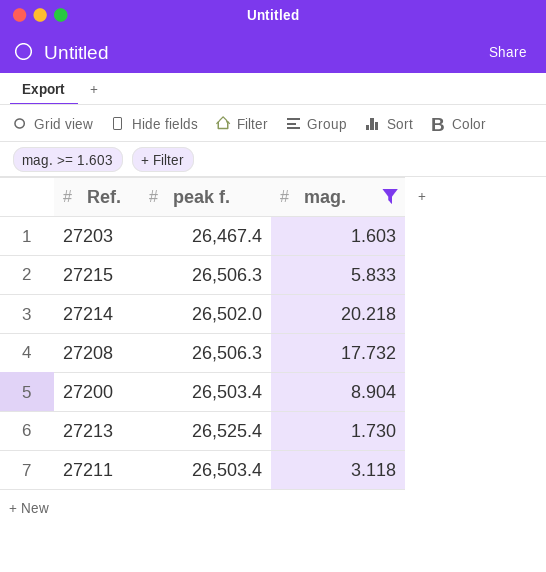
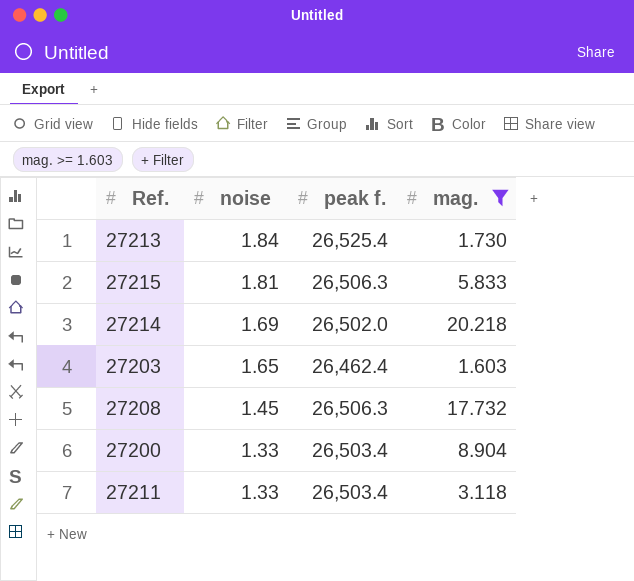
row order: none -> noise descending
column noise | position: none -> 2
27203 | peak f.: 26,467.4 -> 26,462.4

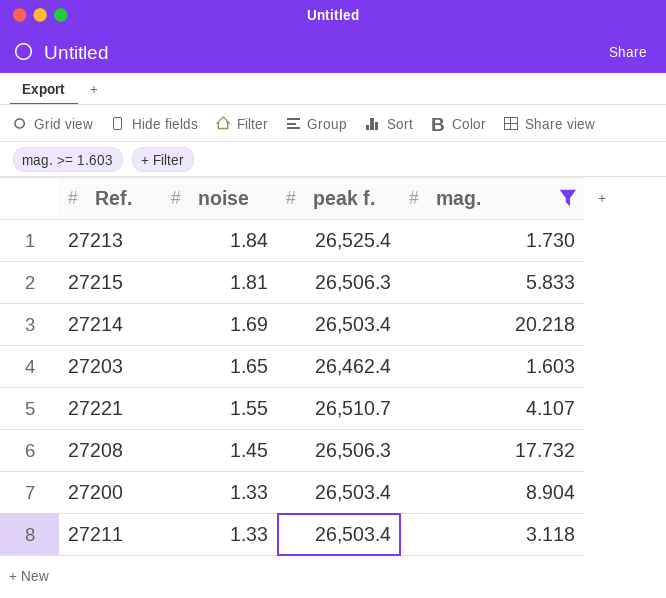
27214 | peak f.: 26,502.0 -> 26,503.4
row 27221: none -> 1.55 | 26,510.7 | 4.107

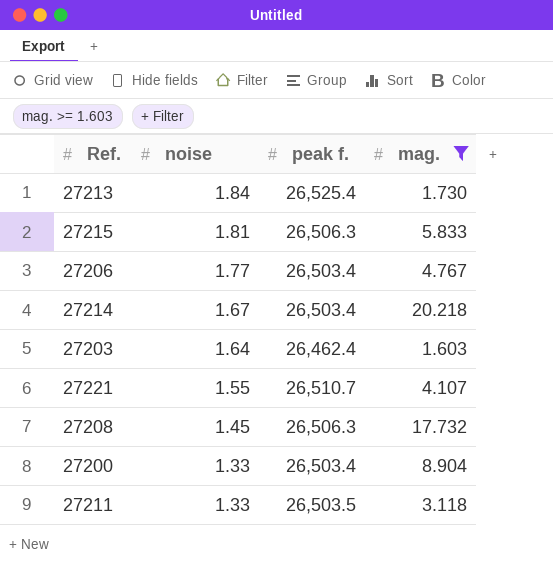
row 27206: none -> 1.77 | 26,503.4 | 4.767
27214 | noise: 1.69 -> 1.67
27203 | noise: 1.65 -> 1.64
27211 | peak f.: 26,503.4 -> 26,503.5

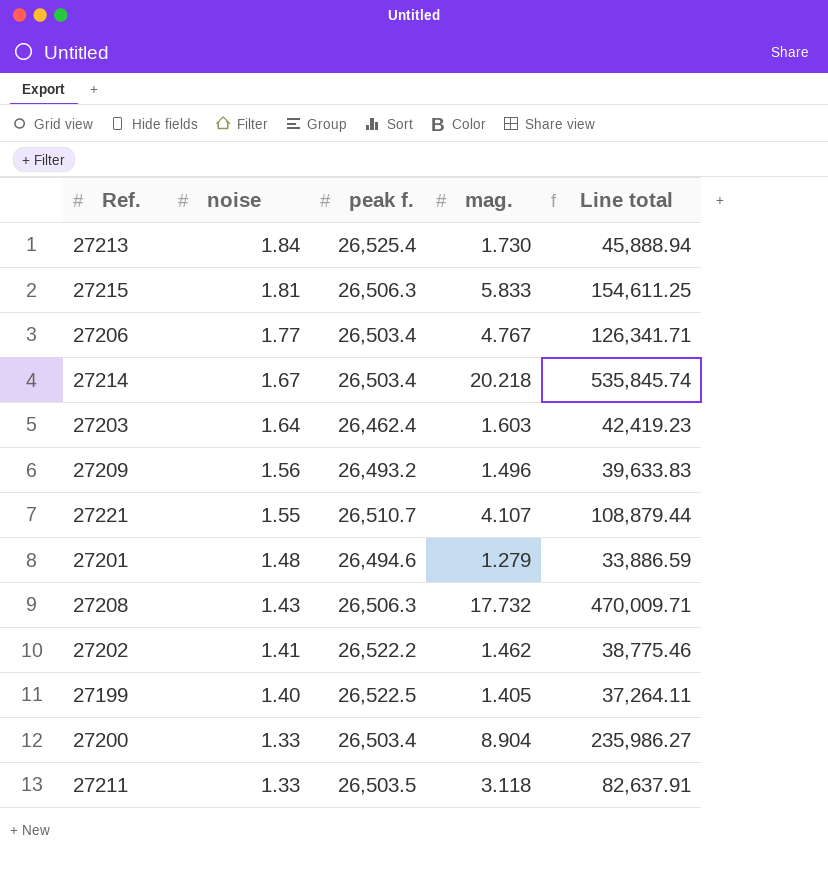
filter: mag. >= 1.603 -> none
column Line total | formula: none -> [peak f.] * [mag.]
27208 | noise: 1.45 -> 1.43

